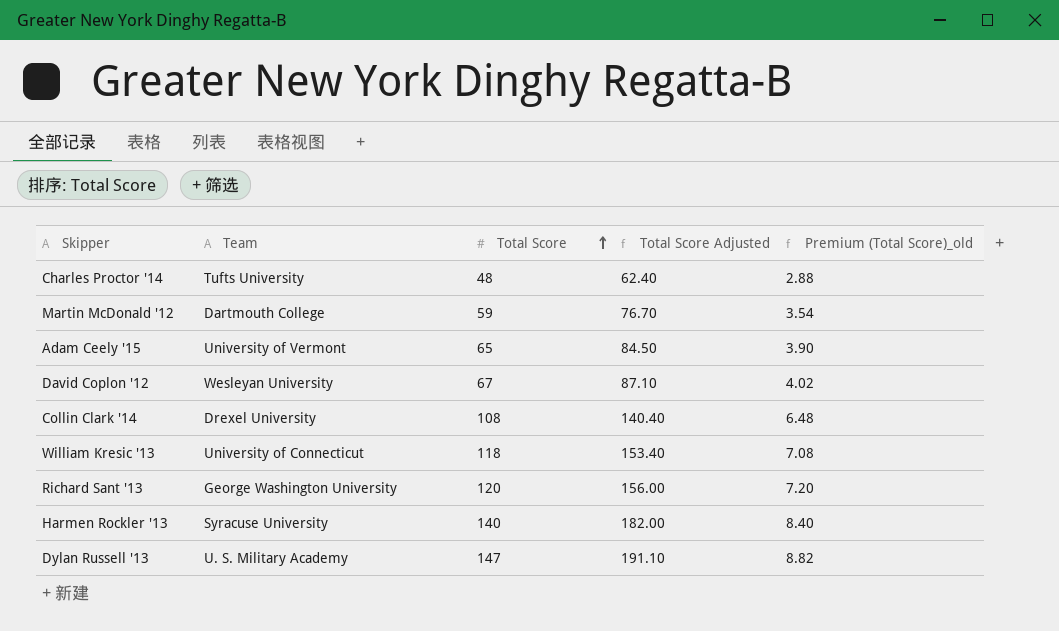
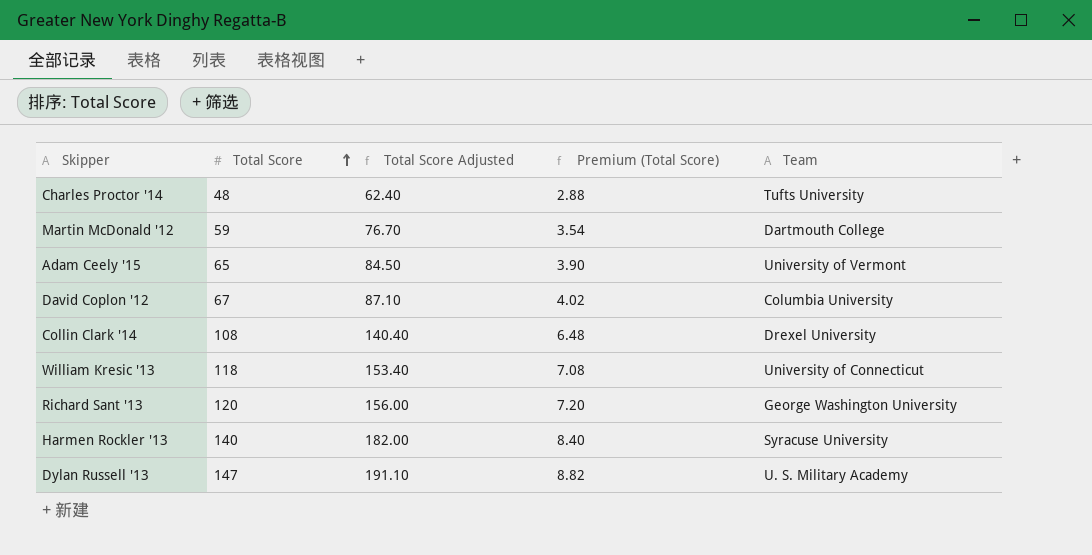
column name: Premium (Total Score)_old -> Premium (Total Score)
column Team | position: 2 -> 5
David Coplon '12 | Team: Wesleyan University -> Columbia University

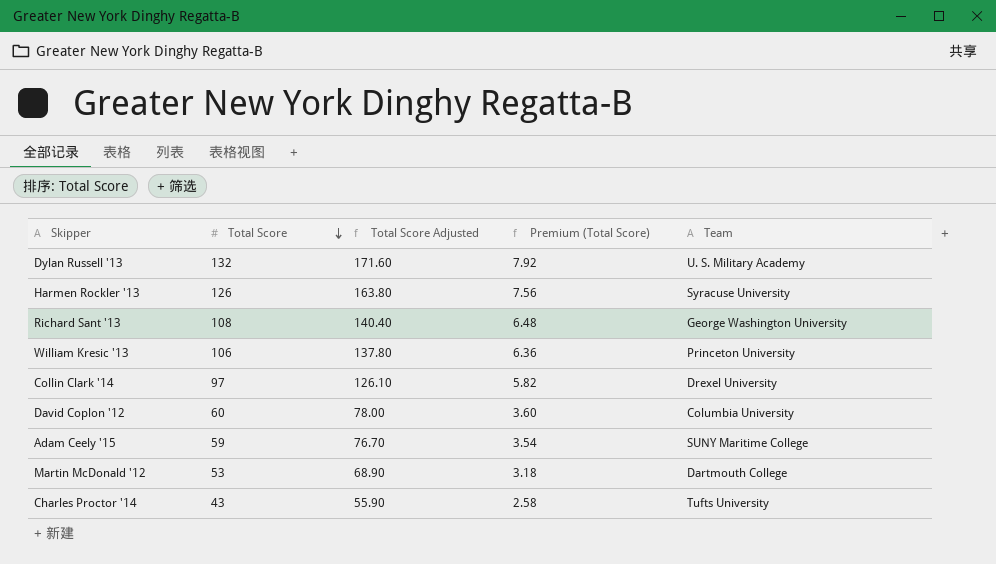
row order: Total Score ascending -> Total Score descending
Dylan Russell '13 | Total Score: 147 -> 132
Dylan Russell '13 | Total Score Adjusted: 191.10 -> 171.60
Dylan Russell '13 | Premium (Total Score): 8.82 -> 7.92
Harmen Rockler '13 | Total Score: 140 -> 126
Harmen Rockler '13 | Total Score Adjusted: 182.00 -> 163.80
Harmen Rockler '13 | Premium (Total Score): 8.40 -> 7.56
Richard Sant '13 | Total Score: 120 -> 108
Richard Sant '13 | Total Score Adjusted: 156.00 -> 140.40
Richard Sant '13 | Premium (Total Score): 7.20 -> 6.48
William Kresic '13 | Total Score: 118 -> 106
William Kresic '13 | Total Score Adjusted: 153.40 -> 137.80
William Kresic '13 | Premium (Total Score): 7.08 -> 6.36
William Kresic '13 | Team: University of Connecticut -> Princeton University
Collin Clark '14 | Total Score: 108 -> 97
Collin Clark '14 | Total Score Adjusted: 140.40 -> 126.10
Collin Clark '14 | Premium (Total Score): 6.48 -> 5.82
David Coplon '12 | Total Score: 67 -> 60
David Coplon '12 | Total Score Adjusted: 87.10 -> 78.00
David Coplon '12 | Premium (Total Score): 4.02 -> 3.60
Adam Ceely '15 | Total Score: 65 -> 59
Adam Ceely '15 | Total Score Adjusted: 84.50 -> 76.70
Adam Ceely '15 | Premium (Total Score): 3.90 -> 3.54
Adam Ceely '15 | Team: University of Vermont -> SUNY Maritime College
Martin McDonald '12 | Total Score: 59 -> 53
Martin McDonald '12 | Total Score Adjusted: 76.70 -> 68.90
Martin McDonald '12 | Premium (Total Score): 3.54 -> 3.18
Charles Proctor '14 | Total Score: 48 -> 43
Charles Proctor '14 | Total Score Adjusted: 62.40 -> 55.90
Charles Proctor '14 | Premium (Total Score): 2.88 -> 2.58

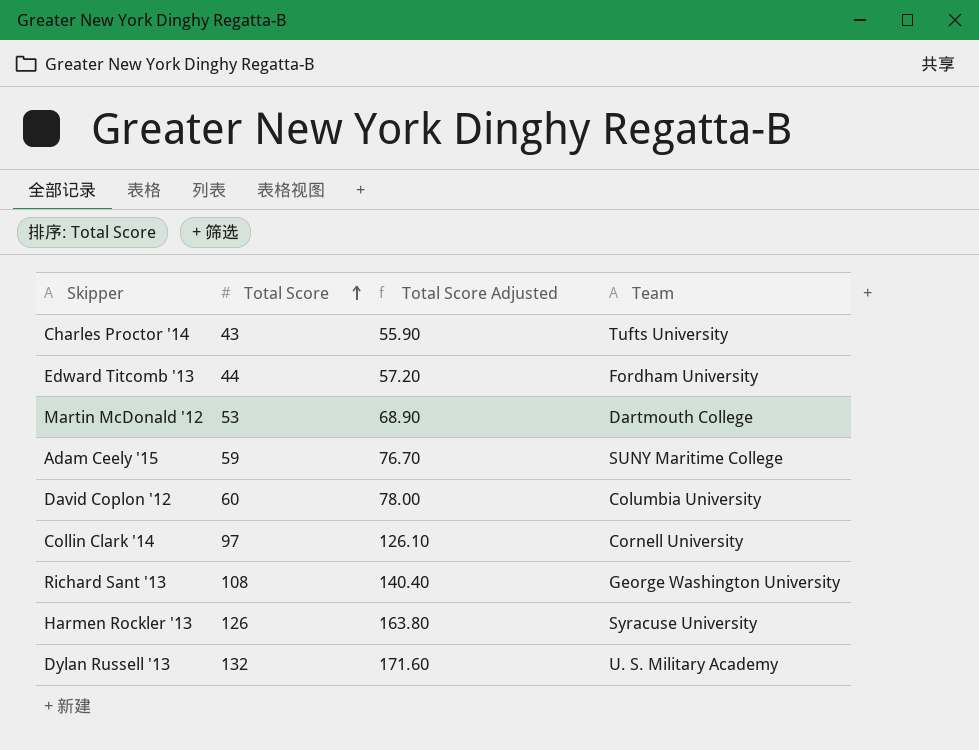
row order: Total Score descending -> Total Score ascending
column Premium (Total Score) | formula: [Total Score] * 0.06 -> none
row William Kresic '13: 106 | 137.80 | 6.36 | Princeton University -> none
row Edward Titcomb '13: none -> 44 | 57.20 | Fordham University
Collin Clark '14 | Team: Drexel University -> Cornell University

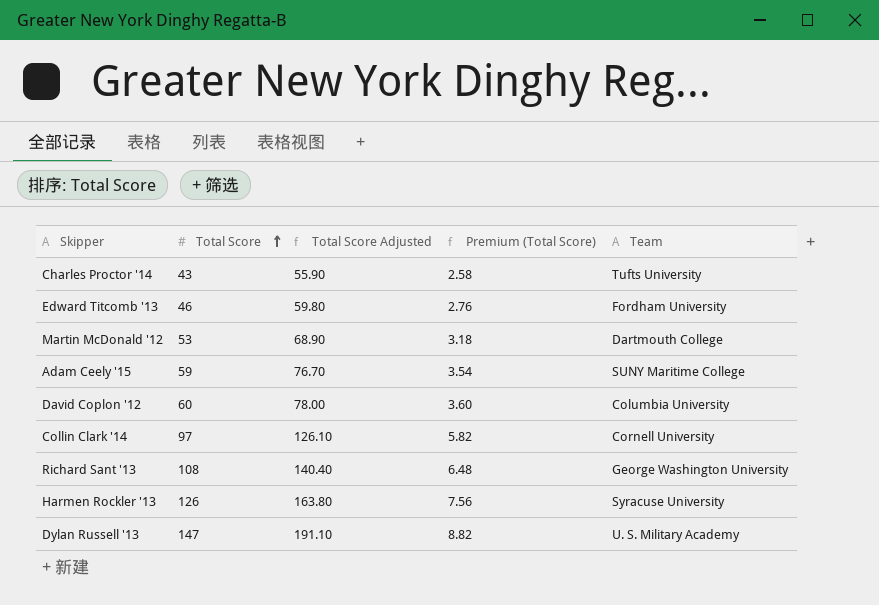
column Premium (Total Score) | formula: none -> [Total Score] * 0.06
Edward Titcomb '13 | Total Score: 44 -> 46
Edward Titcomb '13 | Total Score Adjusted: 57.20 -> 59.80
Dylan Russell '13 | Total Score: 132 -> 147
Dylan Russell '13 | Total Score Adjusted: 171.60 -> 191.10

